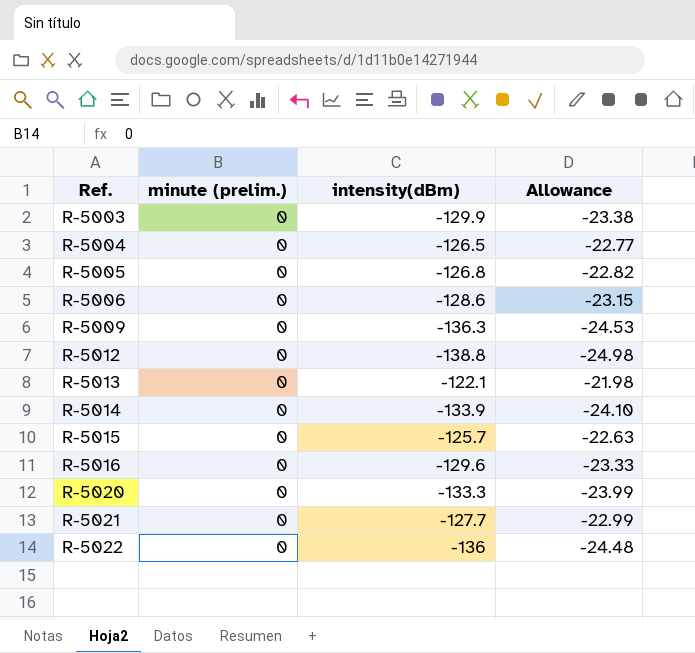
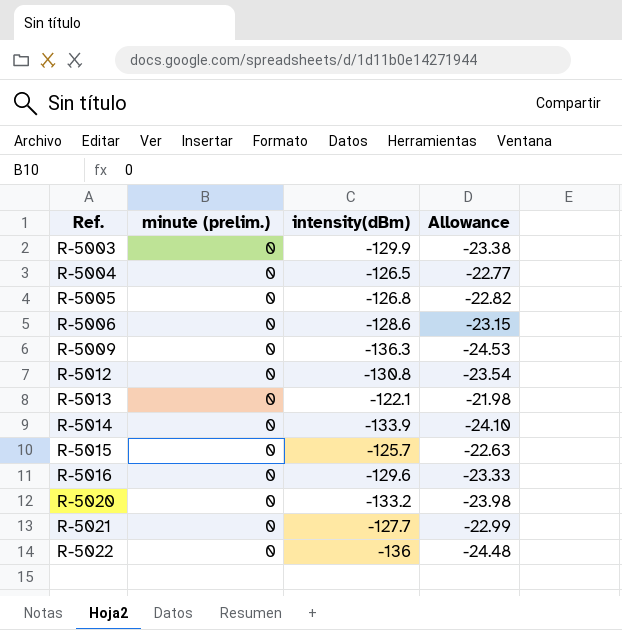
R-5012 | intensity(dBm): -138.8 -> -130.8
R-5012 | Allowance: -24.98 -> -23.54
R-5020 | intensity(dBm): -133.3 -> -133.2
R-5020 | Allowance: -23.99 -> -23.98

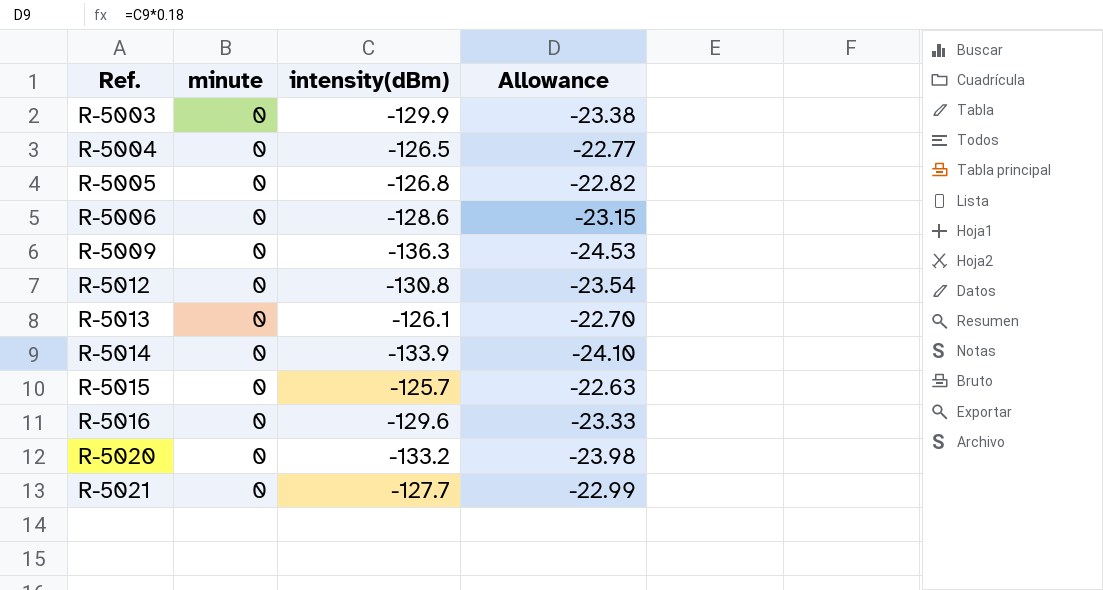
column name: minute (prelim.) -> minute
row R-5022: 0 | -136 | -24.48 -> none
R-5013 | intensity(dBm): -122.1 -> -126.1
R-5013 | Allowance: -21.98 -> -22.70

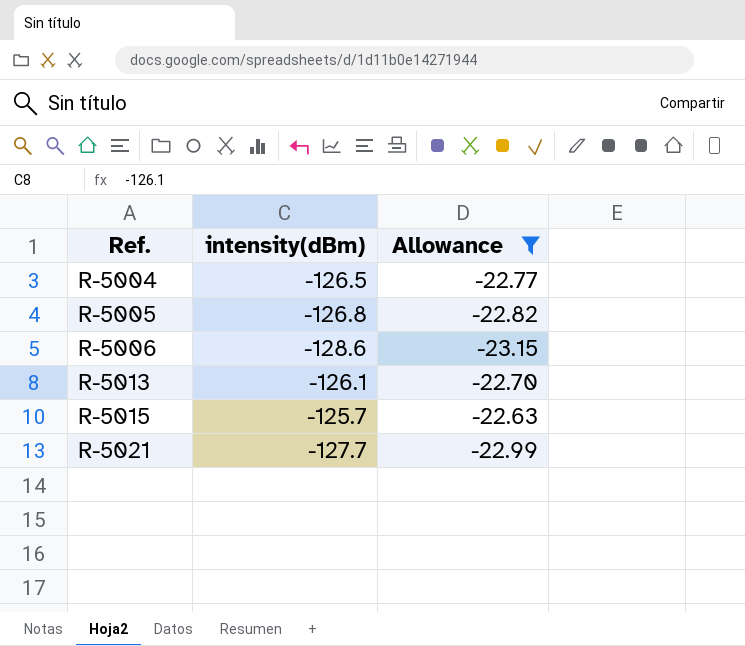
filter: none -> Allowance >= -23.15
column minute | position: 2 -> none

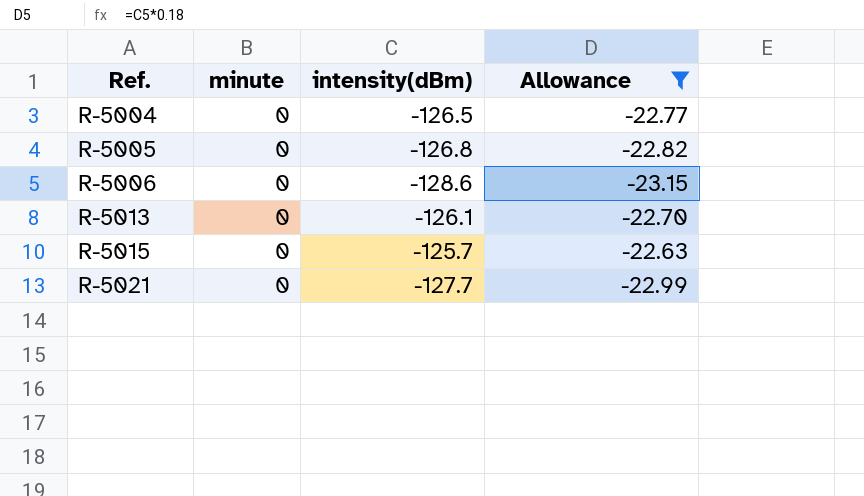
column minute | position: none -> 2

